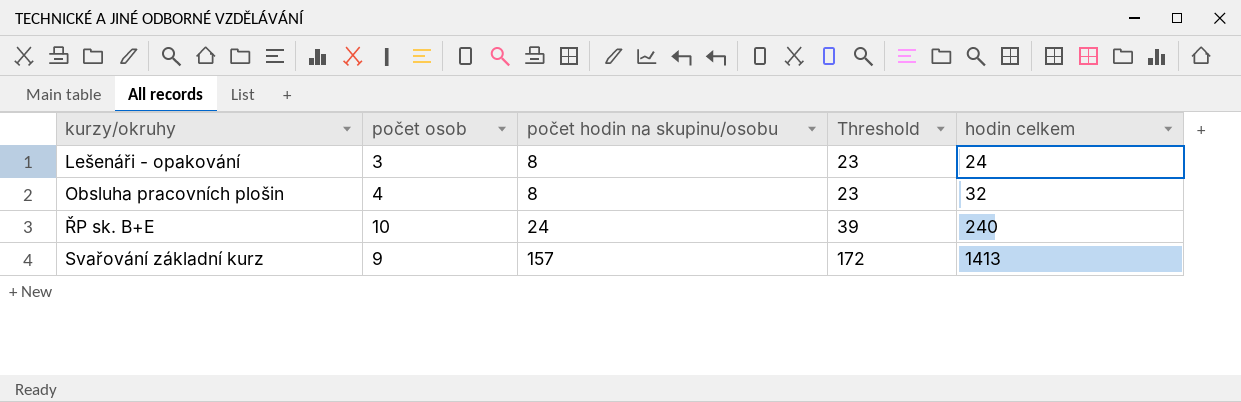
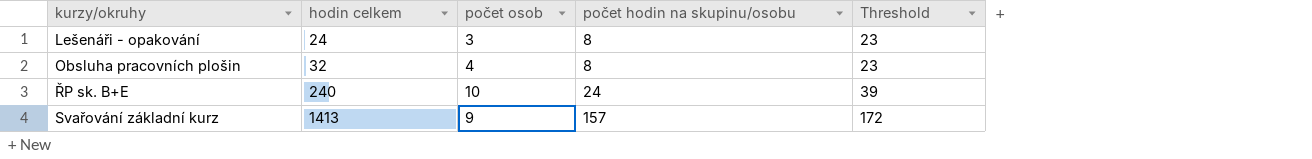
column hodin celkem | position: 5 -> 2

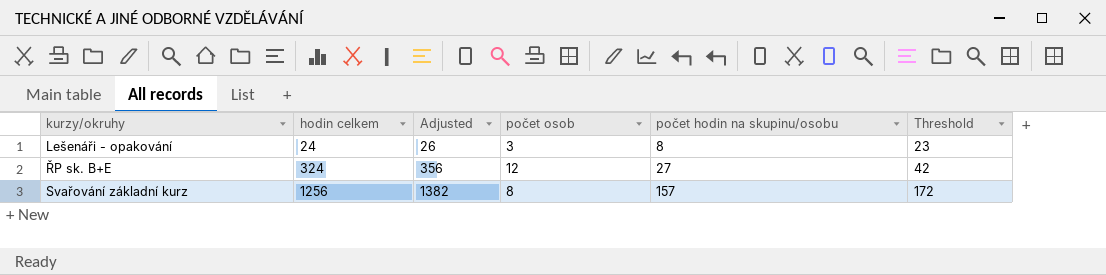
column Adjusted | formula: none -> [hodin celkem] * 1.1
row Obsluha pracovních plošin: 32 | 4 | 8 | 23 -> none
ŘP sk. B+E | hodin celkem: 240 -> 324
ŘP sk. B+E | počet osob: 10 -> 12
ŘP sk. B+E | počet hodin na skupinu/osobu: 24 -> 27
ŘP sk. B+E | Threshold: 39 -> 42
Svařování základní kurz | hodin celkem: 1413 -> 1256
Svařování základní kurz | počet osob: 9 -> 8

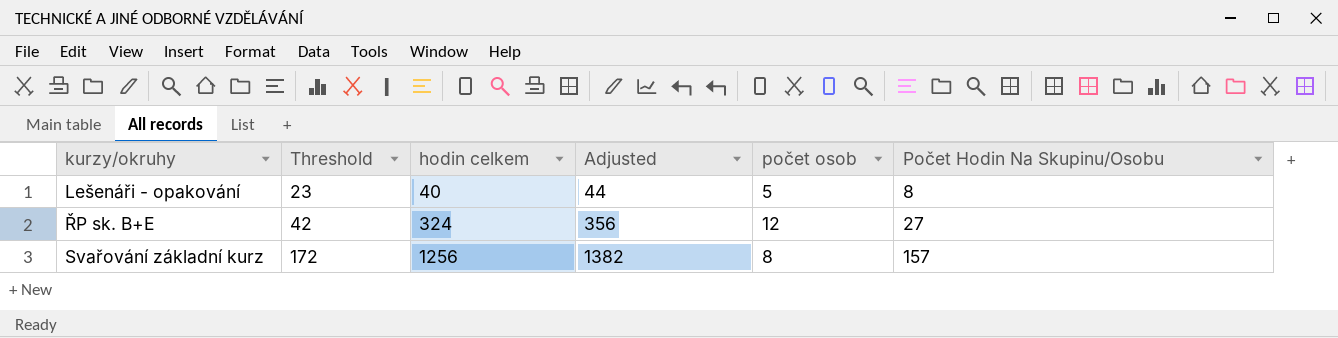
column Threshold | position: 6 -> 2
column name: počet hodin na skupinu/osobu -> Počet Hodin Na Skupinu/Osobu
Lešenáři - opakování | hodin celkem: 24 -> 40
Lešenáři - opakování | Adjusted: 26 -> 44
Lešenáři - opakování | počet osob: 3 -> 5

